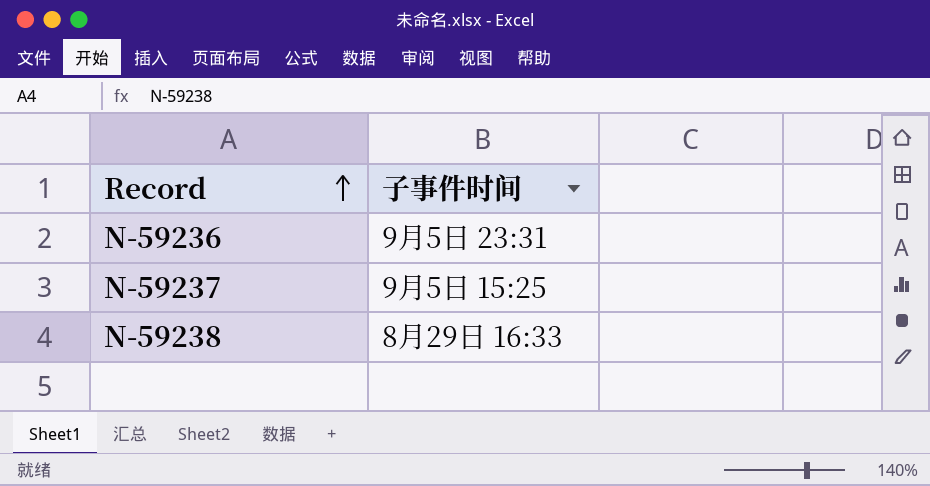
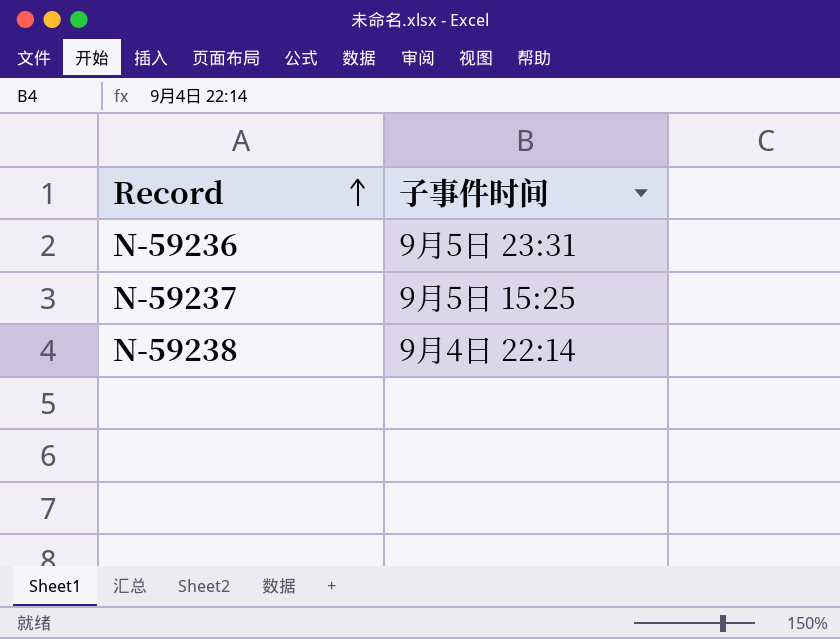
N-59238 | 子事件时间: 8月29日 16:33 -> 9月4日 22:14

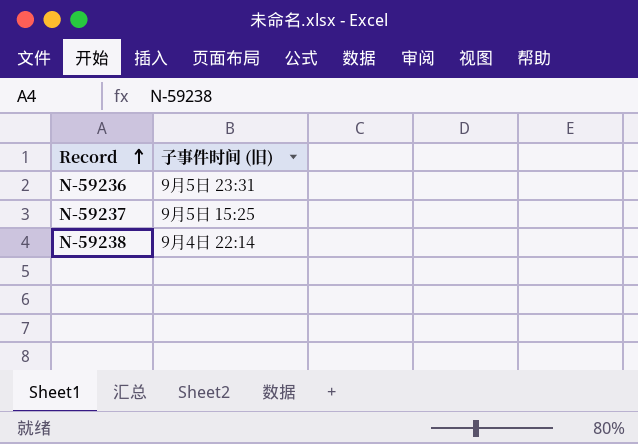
column name: 子事件时间 -> 子事件时间 (旧)

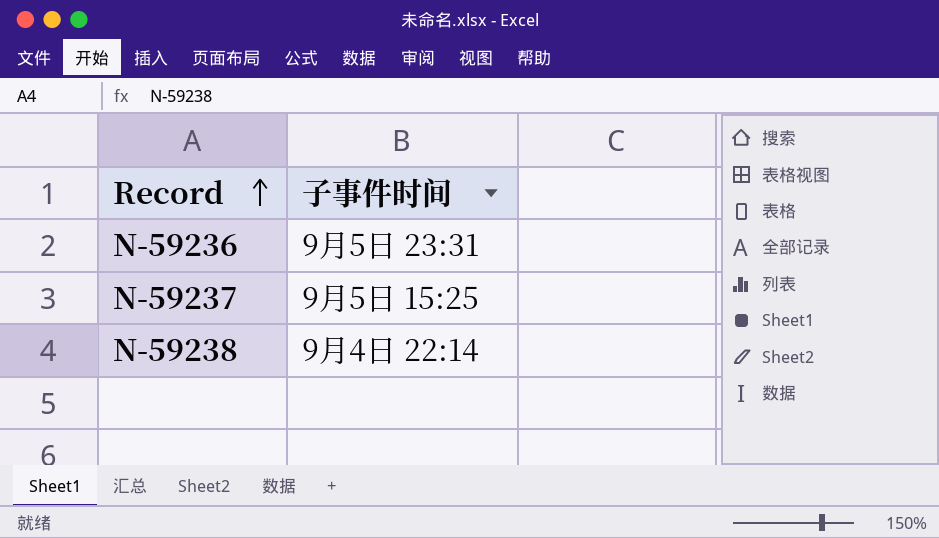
column name: 子事件时间 (旧) -> 子事件时间

